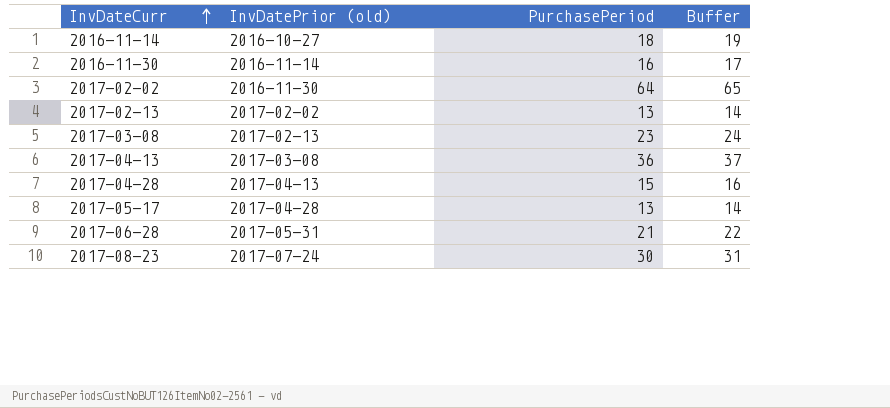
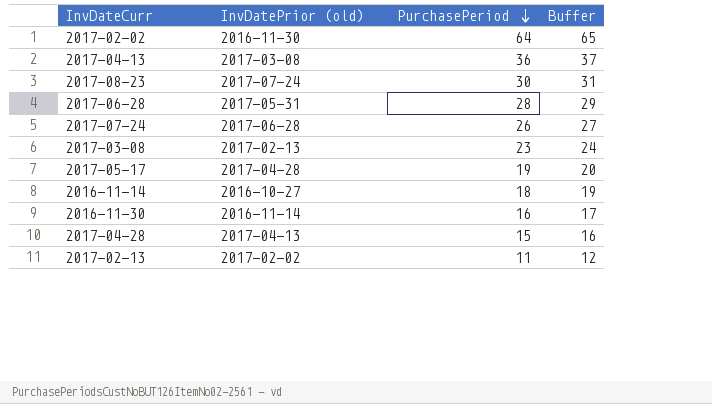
row order: InvDateCurr ascending -> PurchasePeriod descending
2017-06-28 | PurchasePeriod: 21 -> 28
2017-06-28 | Buffer: 22 -> 29
row 2017-07-24: none -> 2017-06-28 | 26 | 27
2017-05-17 | PurchasePeriod: 13 -> 19
2017-05-17 | Buffer: 14 -> 20
2017-02-13 | PurchasePeriod: 13 -> 11
2017-02-13 | Buffer: 14 -> 12

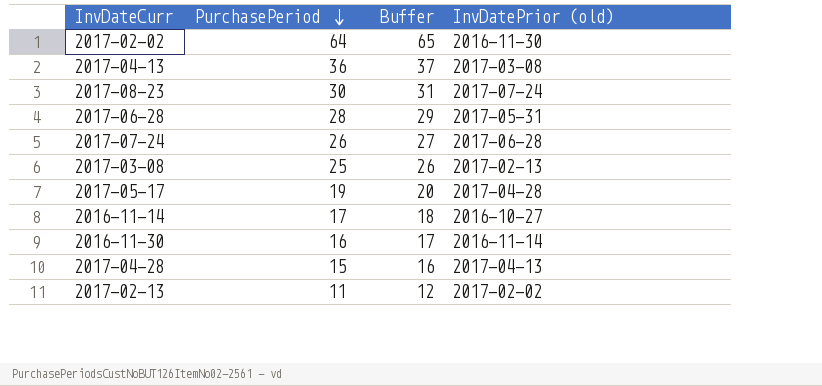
column InvDatePrior (old) | position: 2 -> 4
2017-03-08 | PurchasePeriod: 23 -> 25
2017-03-08 | Buffer: 24 -> 26
2016-11-14 | PurchasePeriod: 18 -> 17
2016-11-14 | Buffer: 19 -> 18

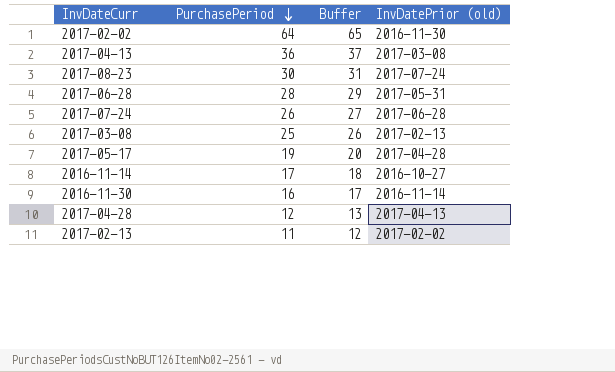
2017-04-28 | PurchasePeriod: 15 -> 12
2017-04-28 | Buffer: 16 -> 13

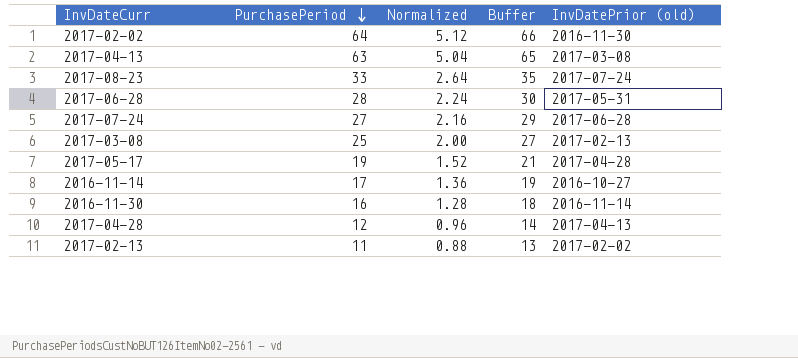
column Normalized | formula: none -> [PurchasePeriod] * 0.08
column Buffer | formula: [PurchasePeriod] + 1 -> [PurchasePeriod] + 2
2017-04-13 | PurchasePeriod: 36 -> 63
2017-08-23 | PurchasePeriod: 30 -> 33
2017-07-24 | PurchasePeriod: 26 -> 27

